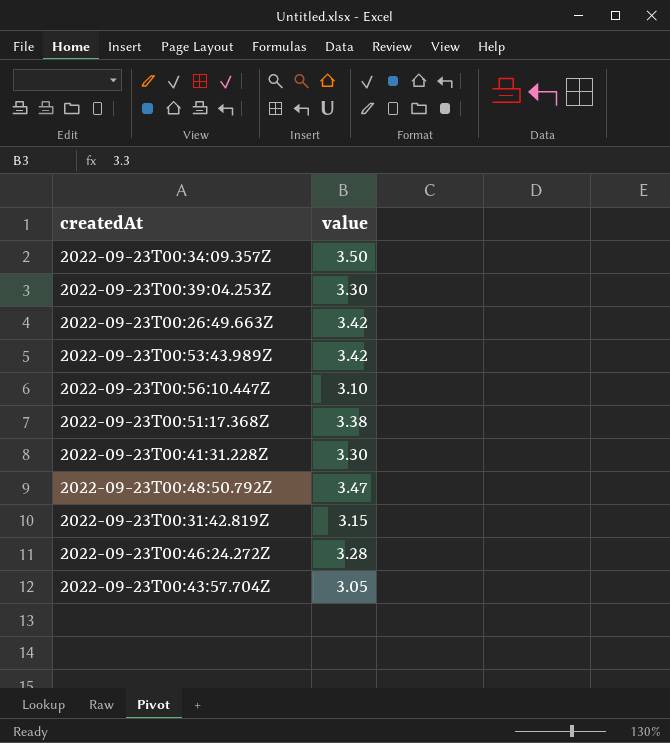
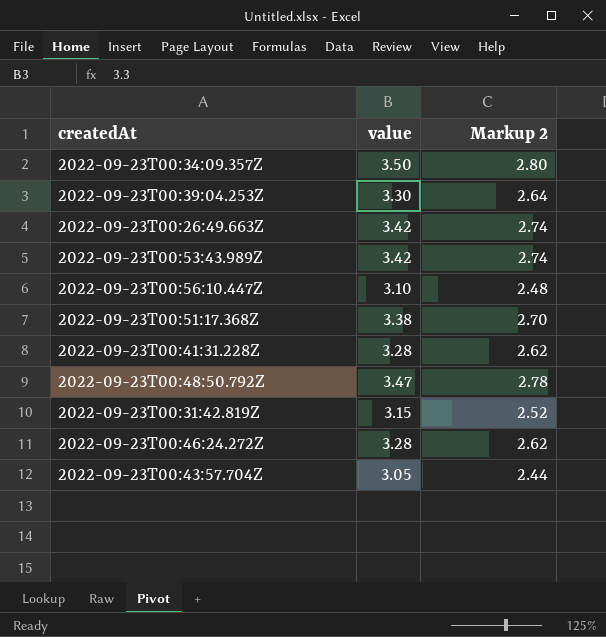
column Markup 2 | formula: none -> [value] * 0.8
2022-09-23T00:41:31.228Z | value: 3.30 -> 3.28

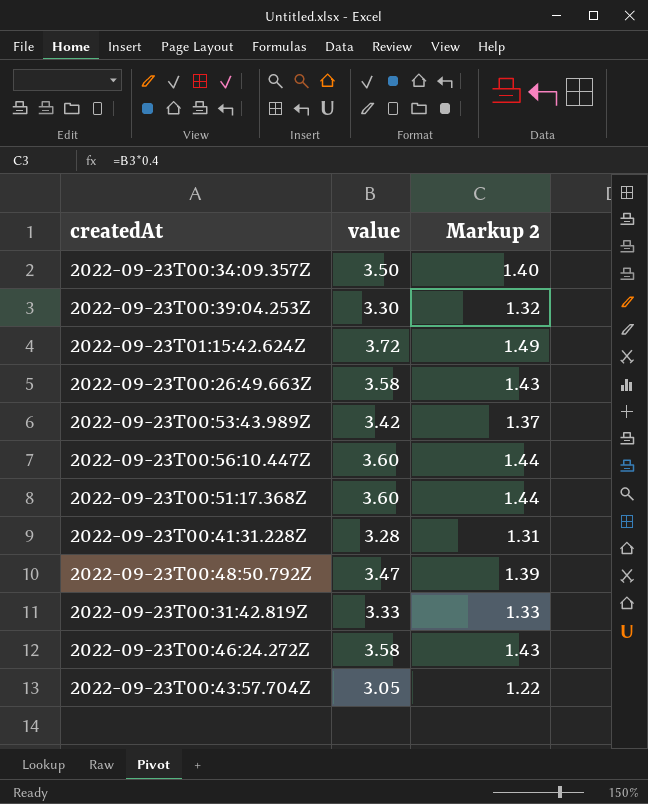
column Markup 2 | formula: [value] * 0.8 -> [value] * 0.4
row 2022-09-23T01:15:42.624Z: none -> 3.72 | 1.49
2022-09-23T00:26:49.663Z | value: 3.42 -> 3.58
2022-09-23T00:56:10.447Z | value: 3.10 -> 3.60
2022-09-23T00:51:17.368Z | value: 3.38 -> 3.60
2022-09-23T00:31:42.819Z | value: 3.15 -> 3.33
2022-09-23T00:46:24.272Z | value: 3.28 -> 3.58

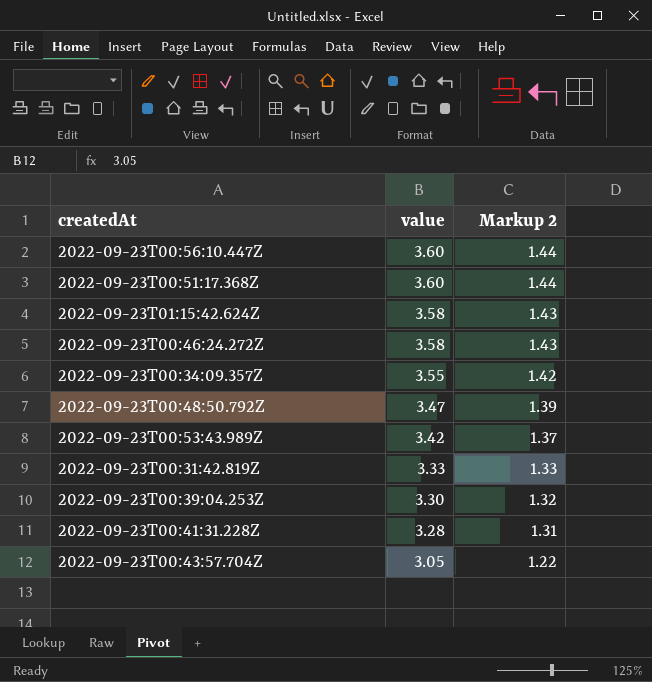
row order: none -> value descending
row 2022-09-23T00:26:49.663Z: 3.58 | 1.43 -> none
2022-09-23T01:15:42.624Z | value: 3.72 -> 3.58
2022-09-23T01:15:42.624Z | Markup 2: 1.49 -> 1.43
2022-09-23T00:34:09.357Z | value: 3.50 -> 3.55
2022-09-23T00:34:09.357Z | Markup 2: 1.40 -> 1.42

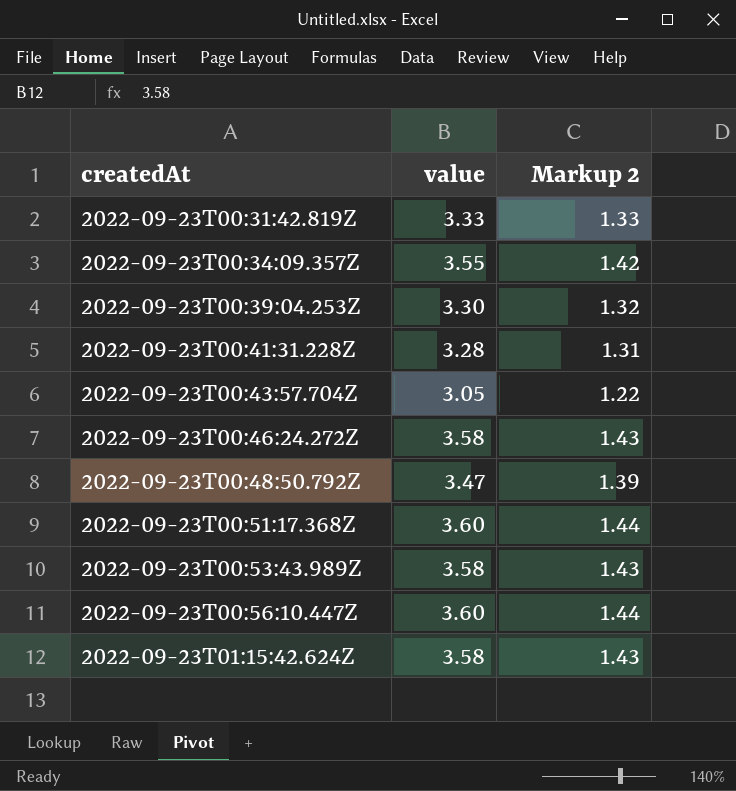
row order: value descending -> createdAt ascending
2022-09-23T00:53:43.989Z | value: 3.42 -> 3.58
2022-09-23T00:53:43.989Z | Markup 2: 1.37 -> 1.43

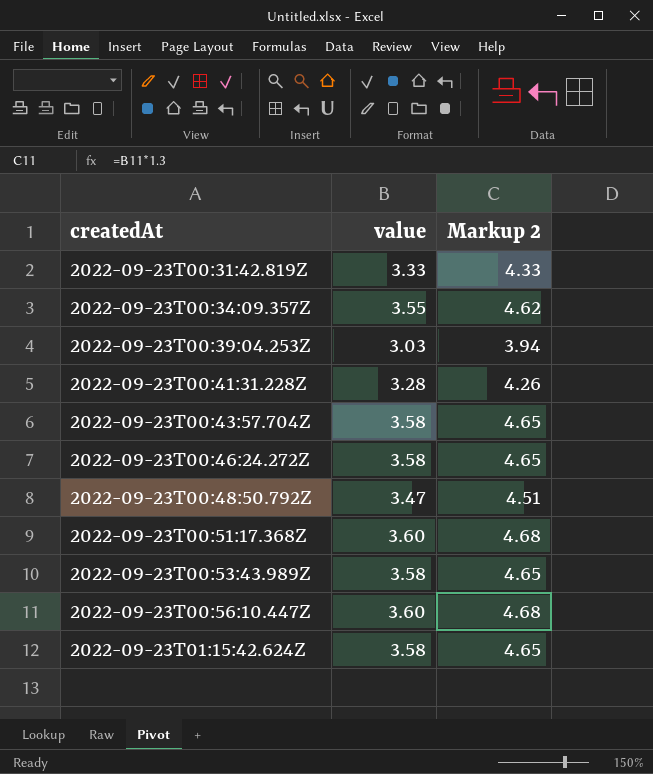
column Markup 2 | formula: [value] * 0.4 -> [value] * 1.3
2022-09-23T00:39:04.253Z | value: 3.30 -> 3.03
2022-09-23T00:43:57.704Z | value: 3.05 -> 3.58

